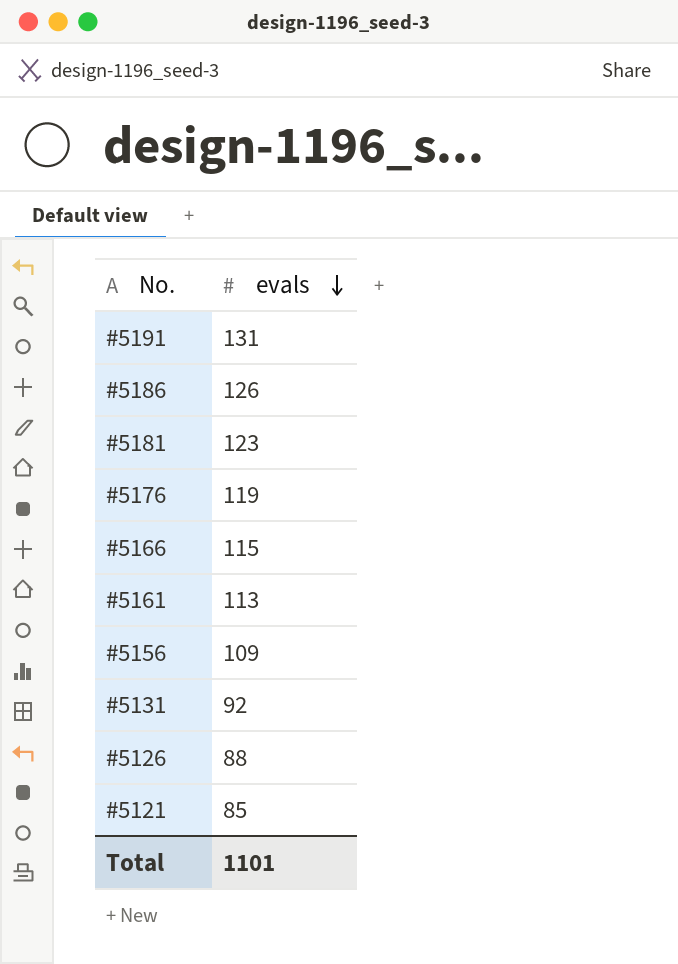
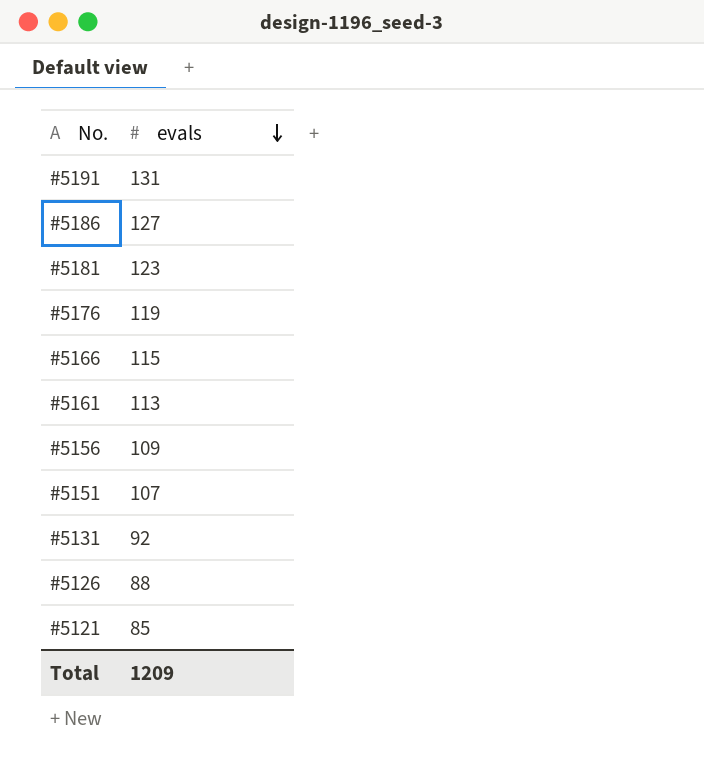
#5186 | evals: 126 -> 127
row #5151: none -> 107
Total | evals: 1101 -> 1209

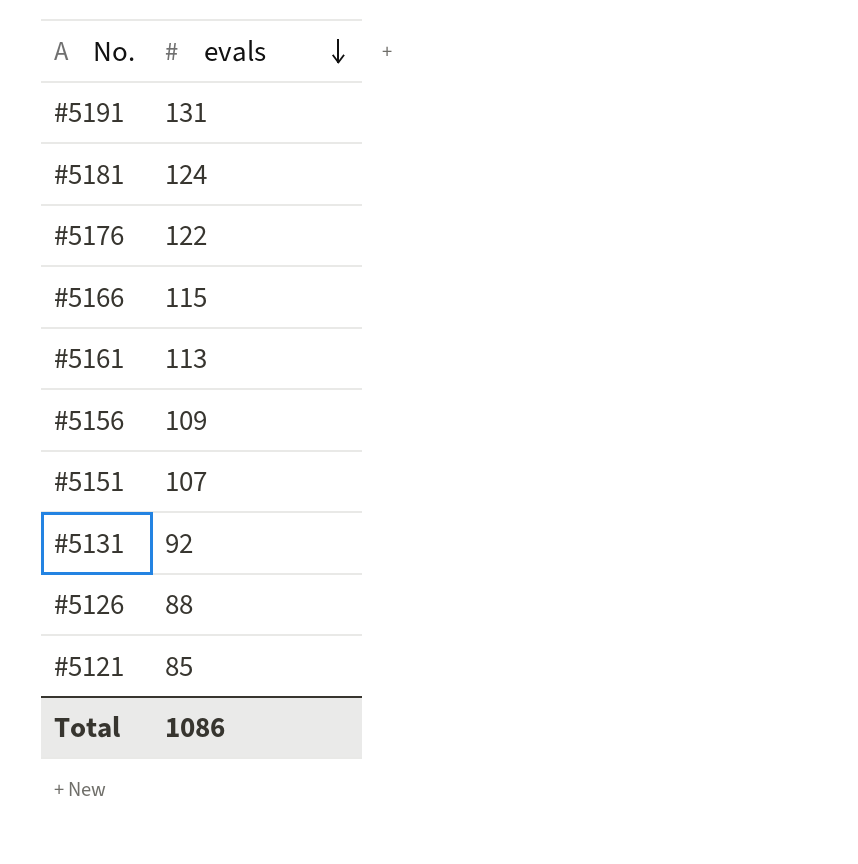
row #5186: 127 -> none
#5181 | evals: 123 -> 124
#5176 | evals: 119 -> 122
Total | evals: 1209 -> 1086

